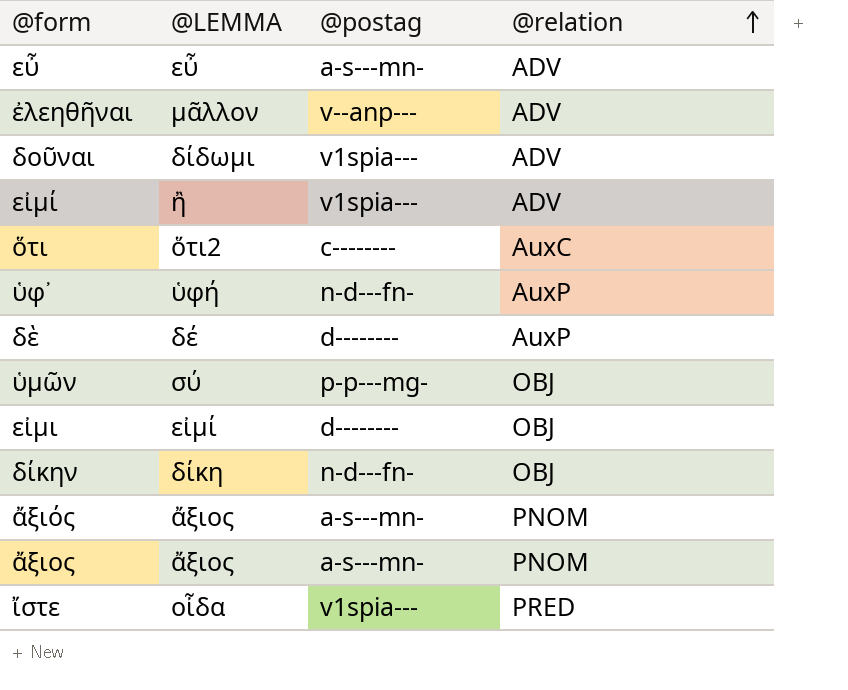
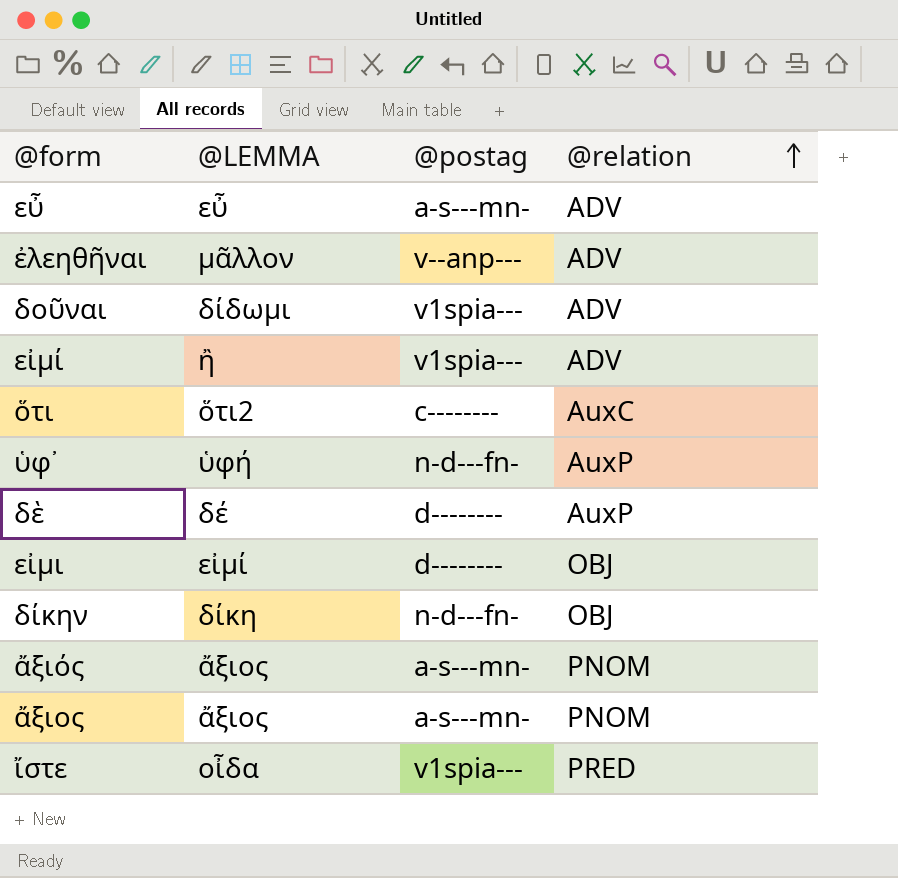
row ὑμῶν: σύ | p-p---mg- | OBJ -> none

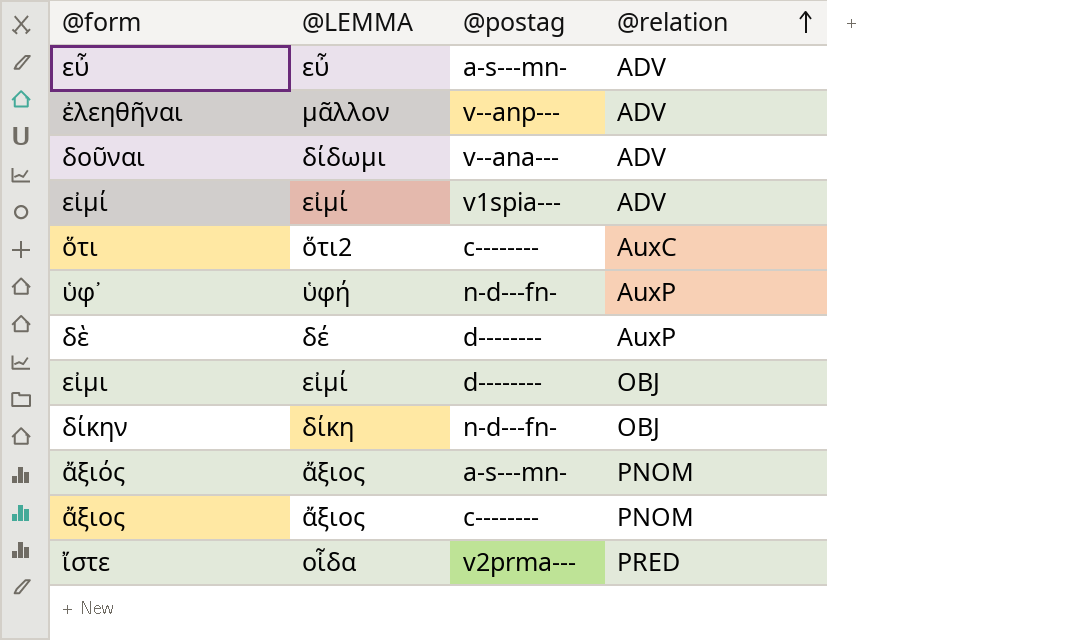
δοῦναι | @postag: v1spia--- -> v--ana---
εἰμί | @LEMMA: ἢ -> εἰμί
ἄξιος | @postag: a-s---mn- -> c--------
ἴστε | @postag: v1spia--- -> v2prma---

